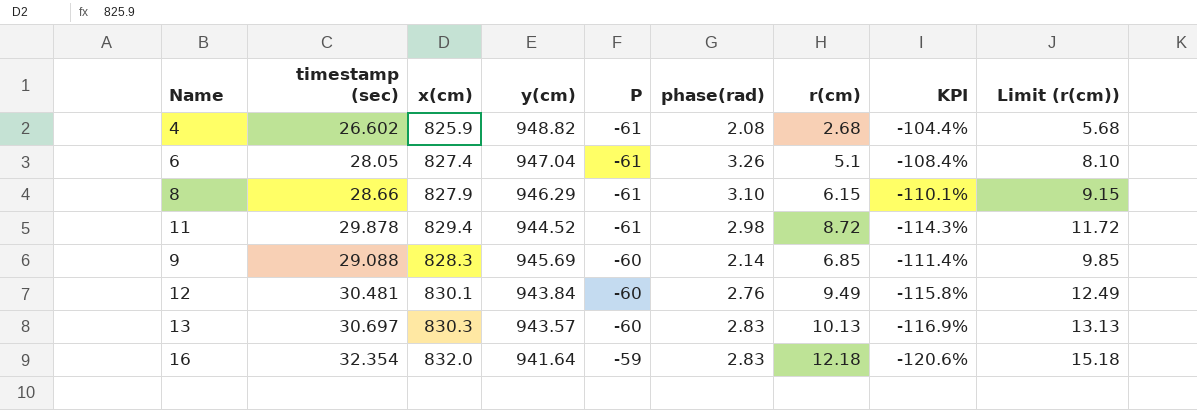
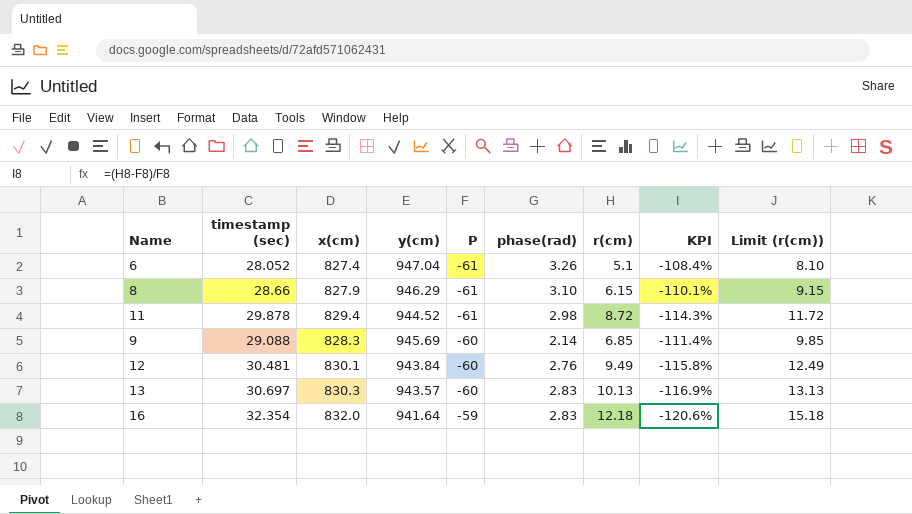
row 4: 26.602 | 825.9 | 948.82 | -61 | 2.08 | 2.68 | -104.4% | 5.68 -> none
6 | timestamp (sec): 28.05 -> 28.052

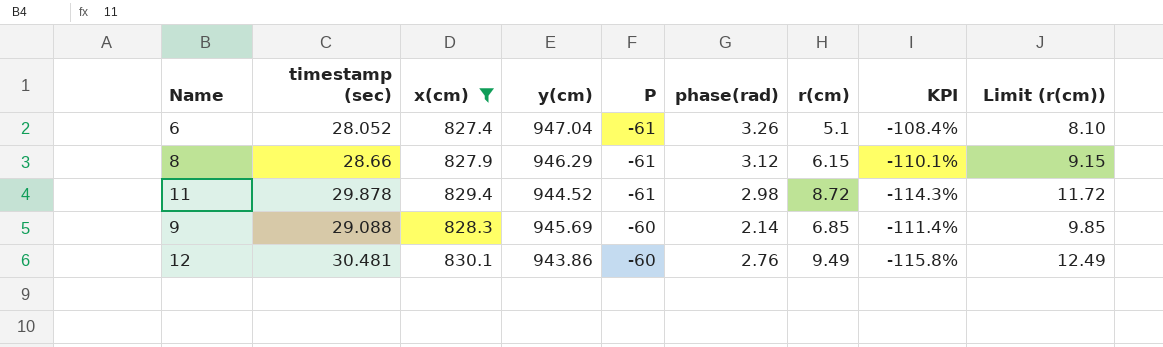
filter: none -> x(cm) <= 830.1
8 | phase(rad): 3.10 -> 3.12
12 | y(cm): 943.84 -> 943.86

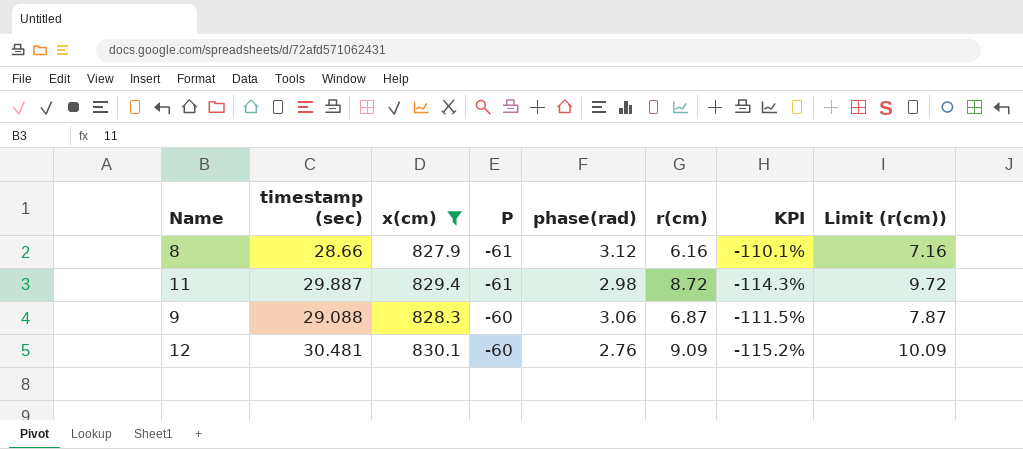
column y(cm) | position: 4 -> none
column Limit (r(cm)) | formula: [r(cm)] + 3 -> [r(cm)] + 1
row 6: 28.052 | 827.4 | 947.04 | -61 | 3.26 | 5.1 | -108.4% | 8.10 -> none
8 | r(cm): 6.15 -> 6.16
11 | timestamp (sec): 29.878 -> 29.887
9 | phase(rad): 2.14 -> 3.06
9 | r(cm): 6.85 -> 6.87
9 | KPI: -111.4% -> -111.5%
12 | r(cm): 9.49 -> 9.09
12 | KPI: -115.8% -> -115.2%

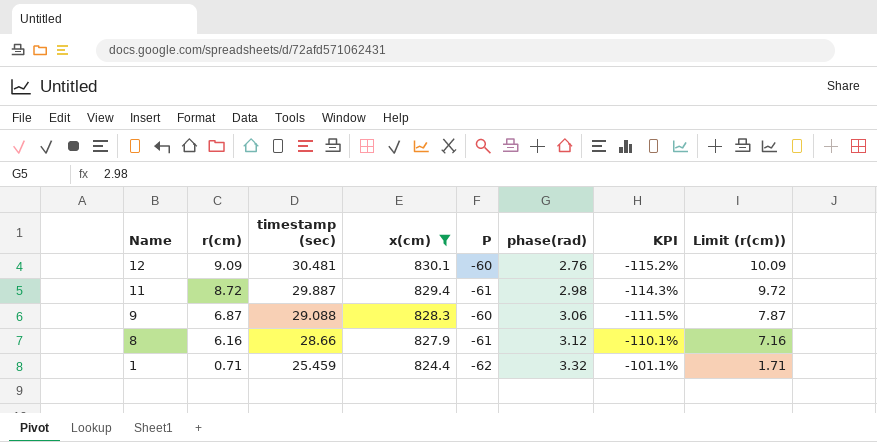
row order: P ascending -> Name descending
column r(cm) | position: 6 -> 2
row 1: none -> 0.71 | 25.459 | 824.4 | -62 | 3.32 | -101.1% | 1.71

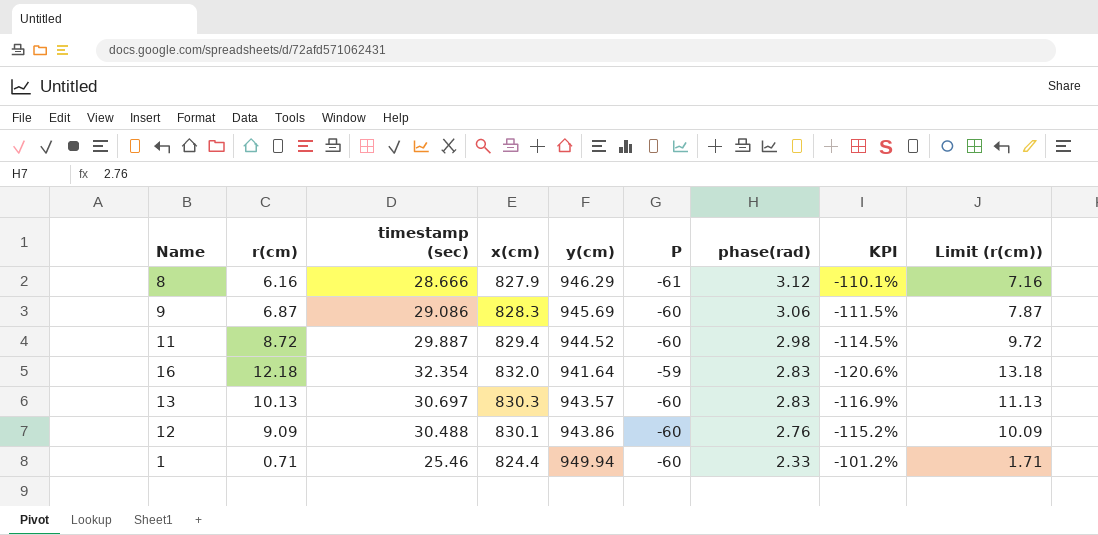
filter: x(cm) <= 830.1 -> none
row order: Name descending -> phase(rad) descending
column y(cm) | position: none -> 5
8 | timestamp (sec): 28.66 -> 28.666
9 | timestamp (sec): 29.088 -> 29.086
11 | P: -61 -> -60
11 | KPI: -114.3% -> -114.5%
12 | timestamp (sec): 30.481 -> 30.488
1 | timestamp (sec): 25.459 -> 25.46
1 | P: -62 -> -60
1 | phase(rad): 3.32 -> 2.33
1 | KPI: -101.1% -> -101.2%

